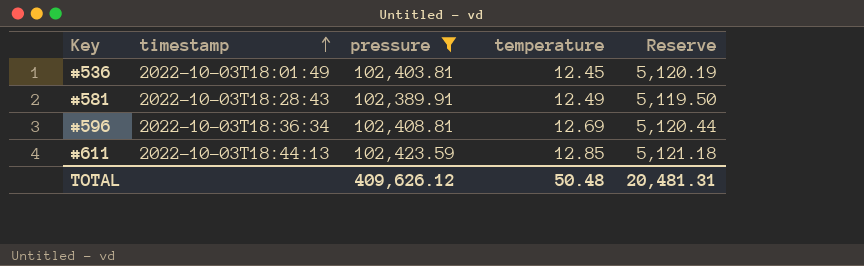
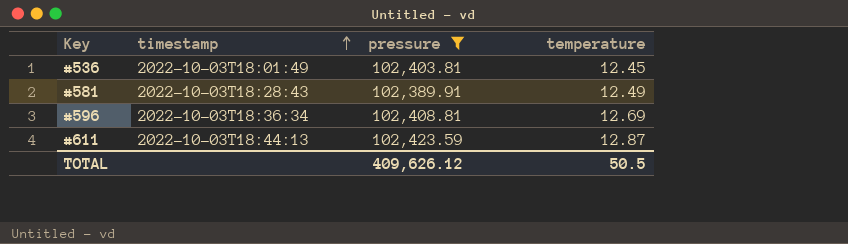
column Reserve | formula: [pressure] * 0.05 -> none
#611 | temperature: 12.85 -> 12.87
TOTAL | temperature: 50.48 -> 50.5

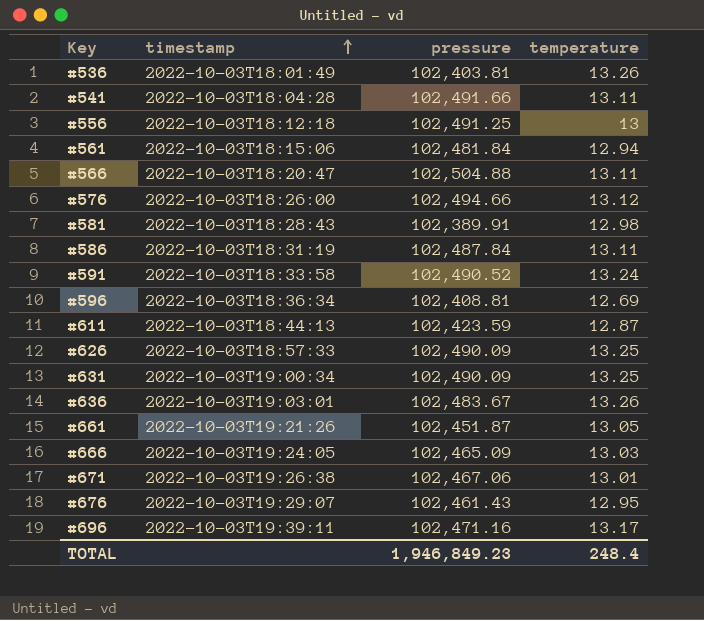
filter: pressure <= 102,423.59 -> none
#536 | temperature: 12.45 -> 13.26
#581 | temperature: 12.49 -> 12.98
TOTAL | pressure: 409,626.12 -> 1,946,849.23
TOTAL | temperature: 50.5 -> 248.4

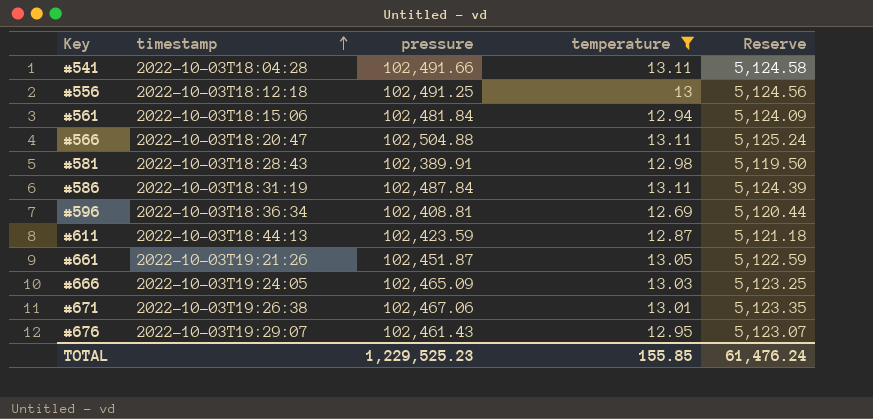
filter: none -> temperature <= 13.11
column Reserve | formula: none -> [pressure] * 0.05
TOTAL | pressure: 1,946,849.23 -> 1,229,525.23
TOTAL | temperature: 248.4 -> 155.85

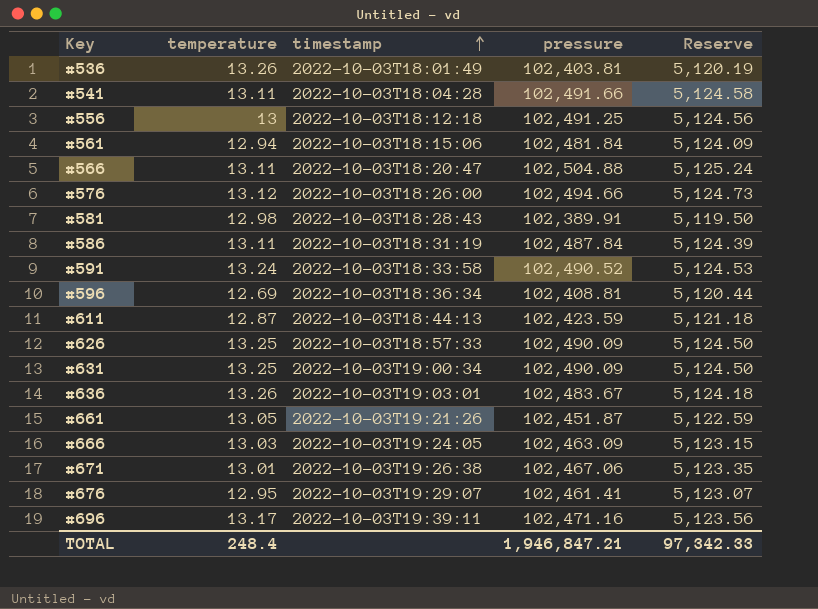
filter: temperature <= 13.11 -> none
column temperature | position: 4 -> 2
#666 | pressure: 102,465.09 -> 102,463.09
#666 | Reserve: 5,123.25 -> 5,123.15
#676 | pressure: 102,461.43 -> 102,461.41
TOTAL | temperature: 155.85 -> 248.4
TOTAL | pressure: 1,229,525.23 -> 1,946,847.21
TOTAL | Reserve: 61,476.24 -> 97,342.33

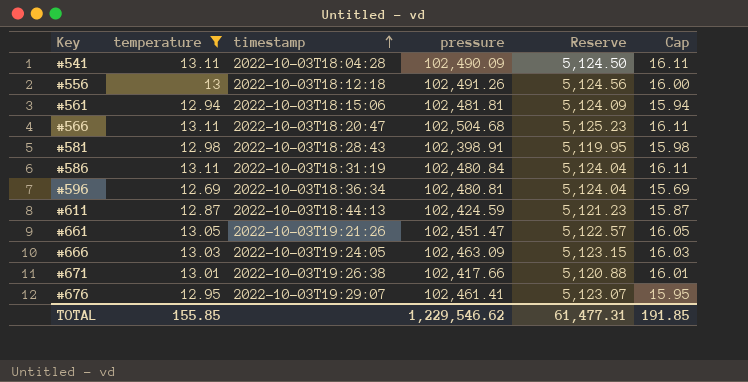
filter: none -> temperature <= 13.11
column Cap | formula: none -> [temperature] + 3
#541 | pressure: 102,491.66 -> 102,490.09
#541 | Reserve: 5,124.58 -> 5,124.50
#556 | pressure: 102,491.25 -> 102,491.26
#561 | pressure: 102,481.84 -> 102,481.81
#566 | pressure: 102,504.88 -> 102,504.68
#566 | Reserve: 5,125.24 -> 5,125.23
#581 | pressure: 102,389.91 -> 102,398.91
#581 | Reserve: 5,119.50 -> 5,119.95
#586 | pressure: 102,487.84 -> 102,480.84
#586 | Reserve: 5,124.39 -> 5,124.04
#596 | pressure: 102,408.81 -> 102,480.81
#596 | Reserve: 5,120.44 -> 5,124.04
#611 | pressure: 102,423.59 -> 102,424.59
#611 | Reserve: 5,121.18 -> 5,121.23
#661 | pressure: 102,451.87 -> 102,451.47
#661 | Reserve: 5,122.59 -> 5,122.57
#671 | pressure: 102,467.06 -> 102,417.66
#671 | Reserve: 5,123.35 -> 5,120.88
TOTAL | temperature: 248.4 -> 155.85
TOTAL | pressure: 1,946,847.21 -> 1,229,546.62
TOTAL | Reserve: 97,342.33 -> 61,477.31

